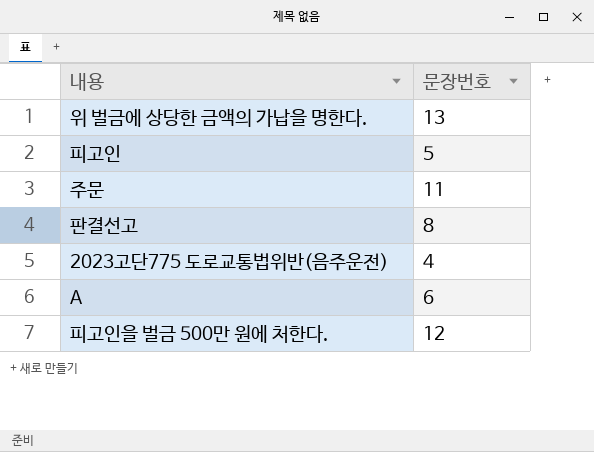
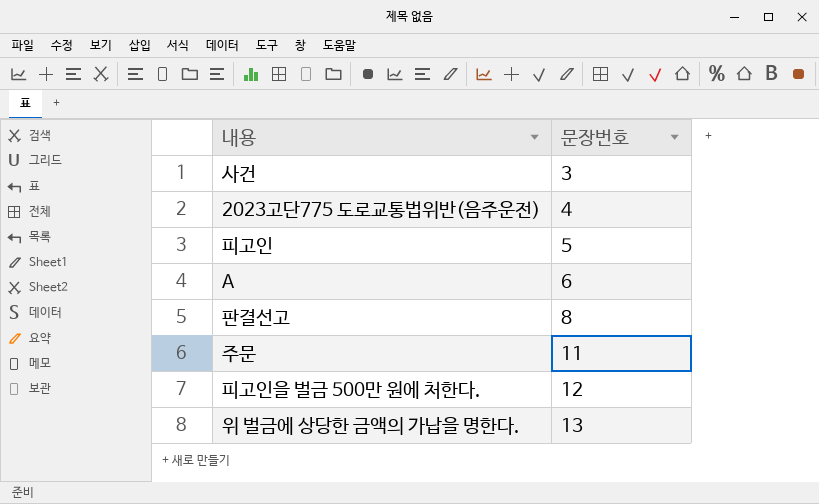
row order: none -> 문장번호 ascending
row 사건: none -> 3

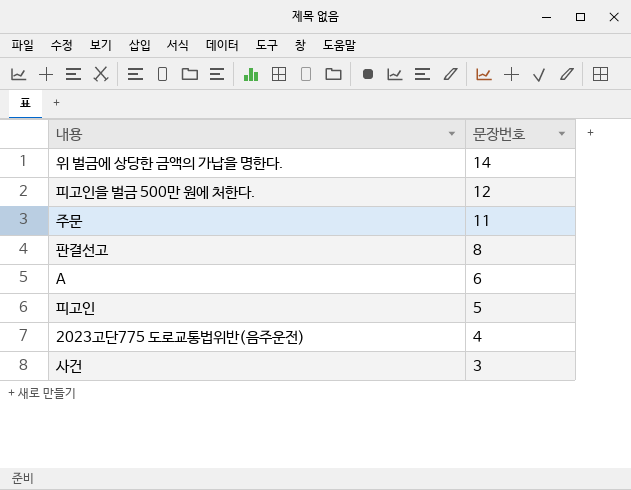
row order: 문장번호 ascending -> 문장번호 descending
위 벌금에 상당한 금액의 가납을 명한다. | 문장번호: 13 -> 14

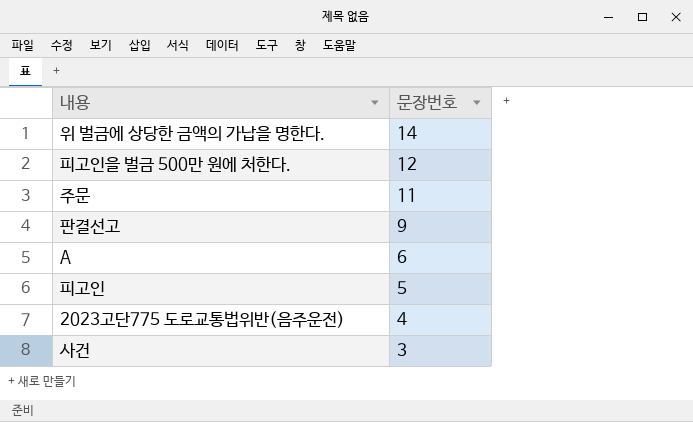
판결선고 | 문장번호: 8 -> 9

